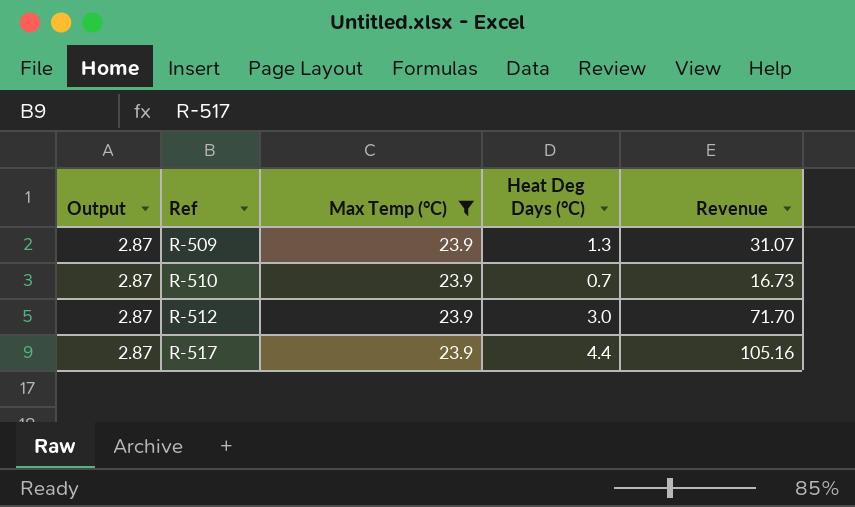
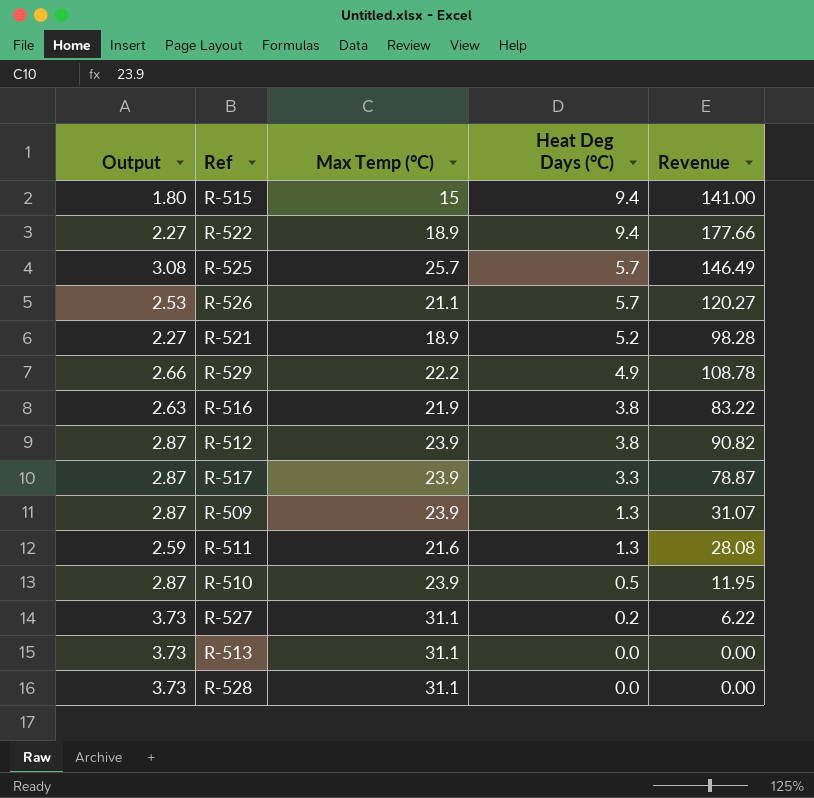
filter: Max Temp (°C) = 23.9 -> none
row order: Ref ascending -> Heat Deg Days (°C) descending
R-512 | Heat Deg Days (°C): 3.0 -> 3.8
R-512 | Revenue: 71.70 -> 90.82
R-517 | Heat Deg Days (°C): 4.4 -> 3.3
R-517 | Revenue: 105.16 -> 78.87
R-510 | Heat Deg Days (°C): 0.7 -> 0.5
R-510 | Revenue: 16.73 -> 11.95

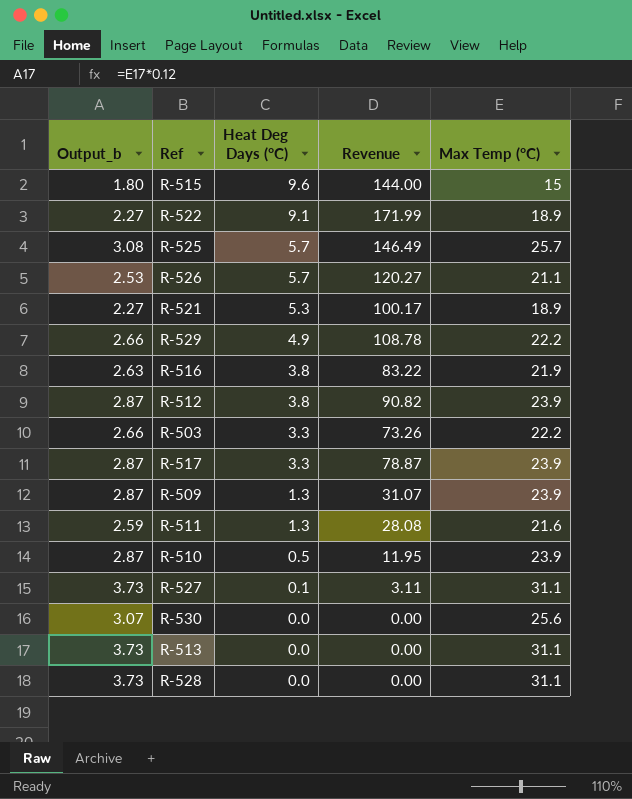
column name: Output -> Output_b
column Max Temp (°C) | position: 3 -> 5
R-515 | Heat Deg Days (°C): 9.4 -> 9.6
R-515 | Revenue: 141.00 -> 144.00
R-522 | Heat Deg Days (°C): 9.4 -> 9.1
R-522 | Revenue: 177.66 -> 171.99
R-521 | Heat Deg Days (°C): 5.2 -> 5.3
R-521 | Revenue: 98.28 -> 100.17
row R-503: none -> 2.66 | 3.3 | 73.26 | 22.2
R-527 | Heat Deg Days (°C): 0.2 -> 0.1
R-527 | Revenue: 6.22 -> 3.11
row R-530: none -> 3.07 | 0.0 | 0.00 | 25.6

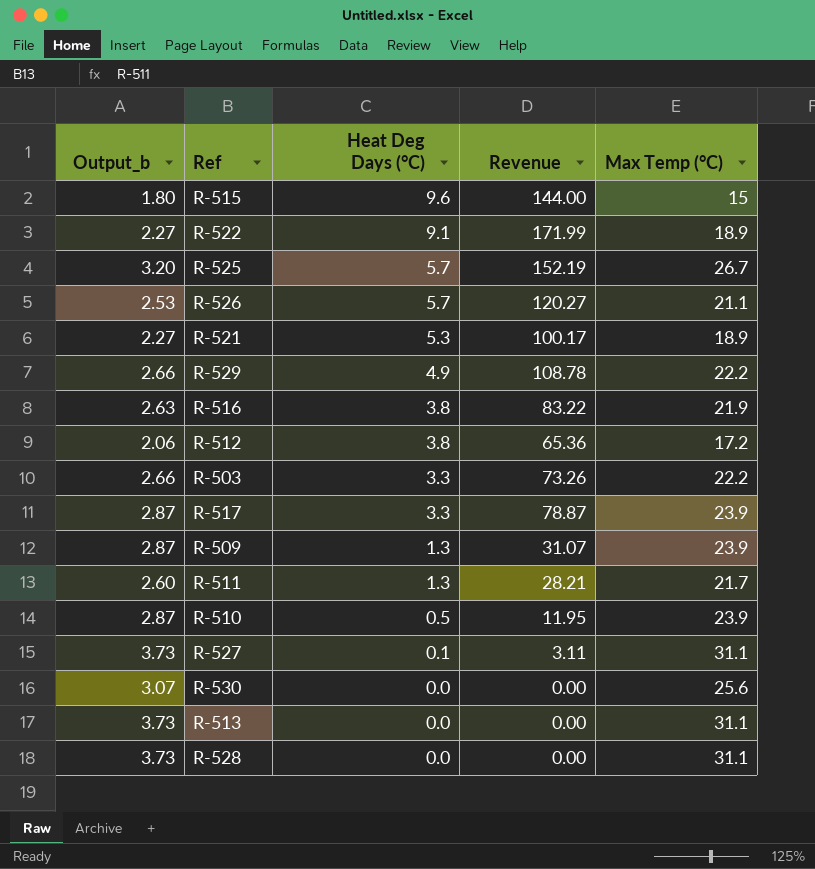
R-525 | Output_b: 3.08 -> 3.20
R-525 | Revenue: 146.49 -> 152.19
R-525 | Max Temp (°C): 25.7 -> 26.7
R-512 | Output_b: 2.87 -> 2.06
R-512 | Revenue: 90.82 -> 65.36
R-512 | Max Temp (°C): 23.9 -> 17.2
R-511 | Output_b: 2.59 -> 2.60
R-511 | Revenue: 28.08 -> 28.21
R-511 | Max Temp (°C): 21.6 -> 21.7

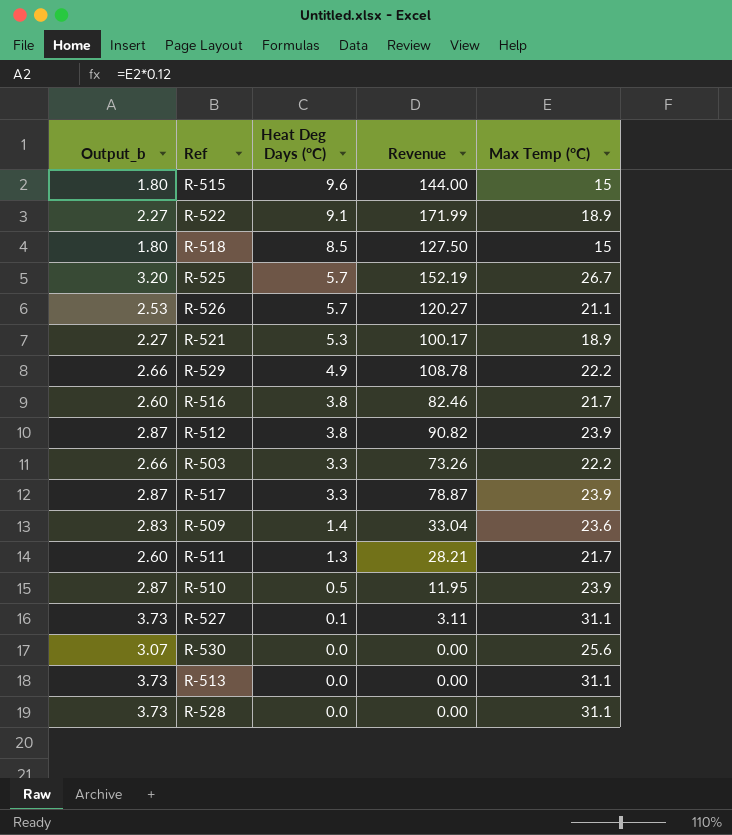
row R-518: none -> 1.80 | 8.5 | 127.50 | 15
R-516 | Output_b: 2.63 -> 2.60
R-516 | Revenue: 83.22 -> 82.46
R-516 | Max Temp (°C): 21.9 -> 21.7
R-512 | Output_b: 2.06 -> 2.87
R-512 | Revenue: 65.36 -> 90.82
R-512 | Max Temp (°C): 17.2 -> 23.9
R-509 | Output_b: 2.87 -> 2.83
R-509 | Heat Deg Days (°C): 1.3 -> 1.4
R-509 | Revenue: 31.07 -> 33.04
R-509 | Max Temp (°C): 23.9 -> 23.6

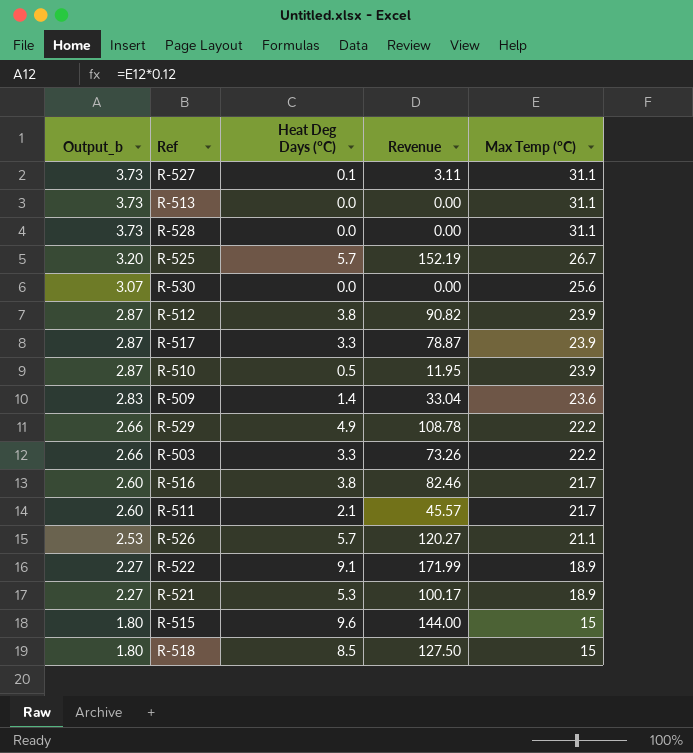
row order: Heat Deg Days (°C) descending -> Output_b descending
R-511 | Heat Deg Days (°C): 1.3 -> 2.1
R-511 | Revenue: 28.21 -> 45.57

